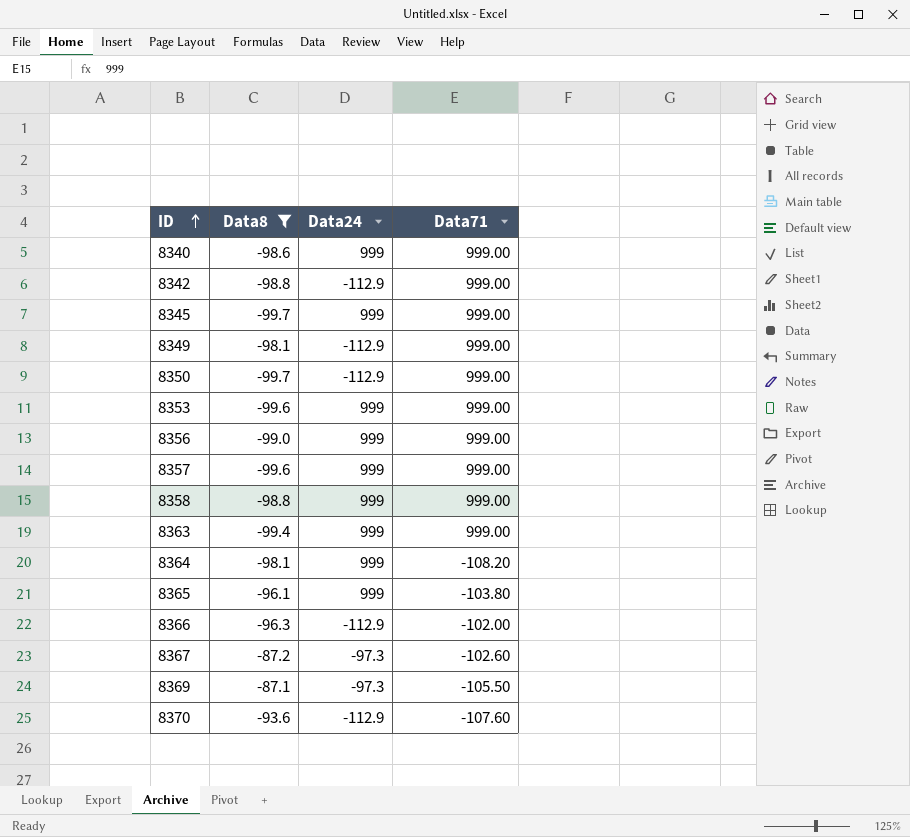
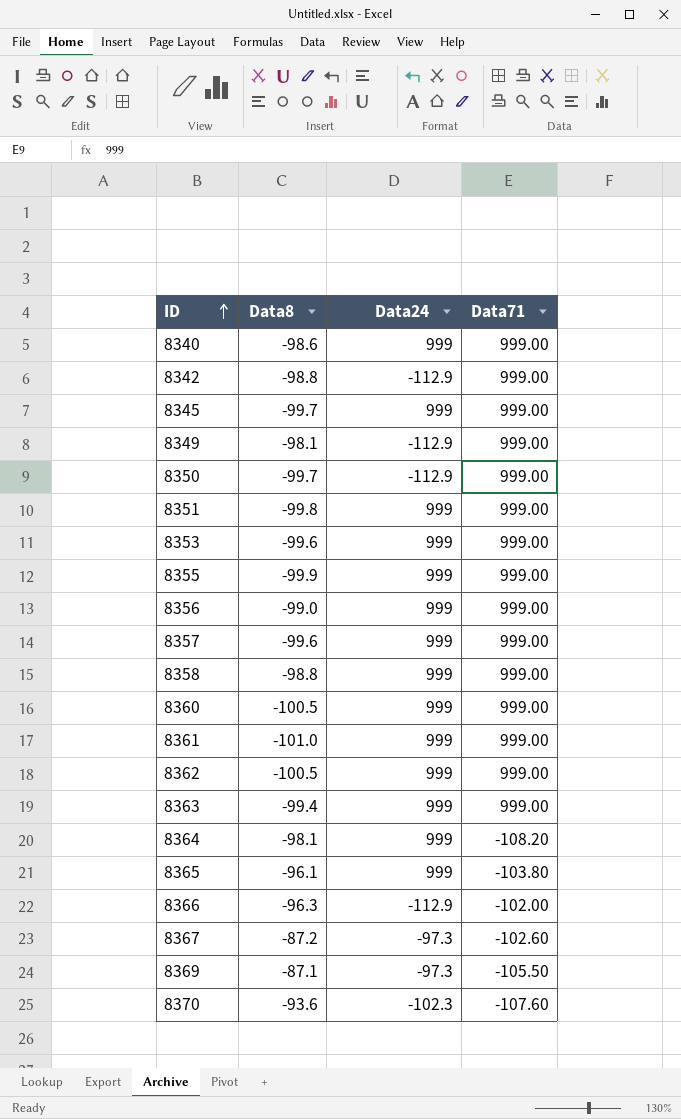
filter: Data8 >= -99.7 -> none
8370 | Data24: -112.9 -> -102.3

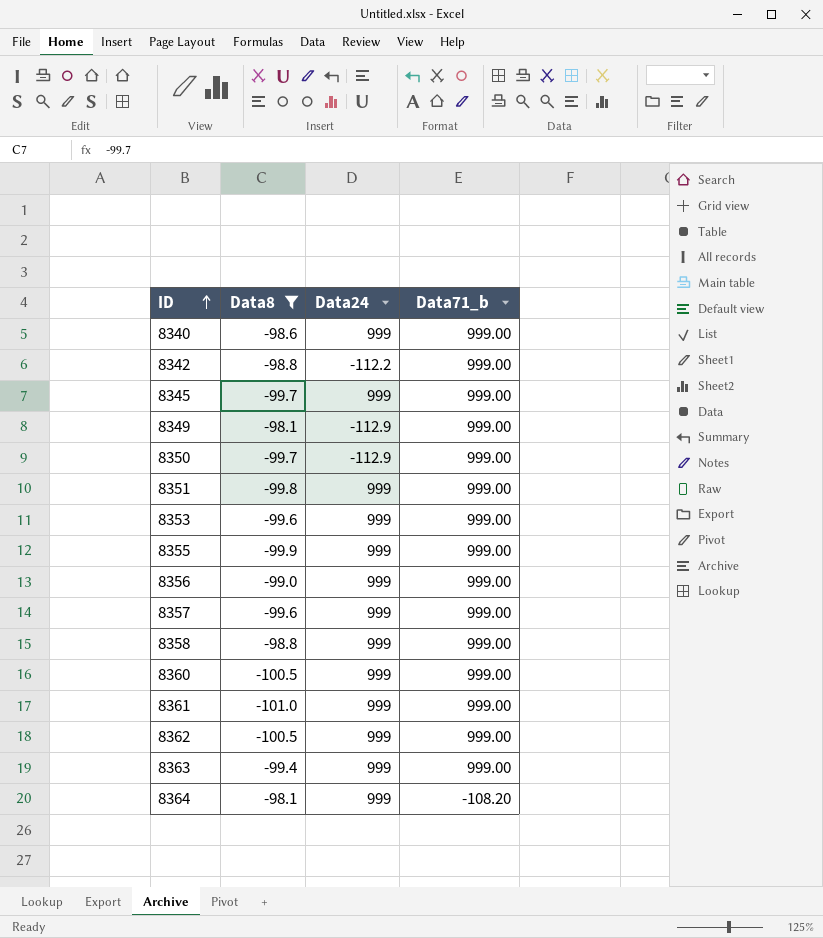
filter: none -> Data8 <= -98.1
column name: Data71 -> Data71_b
8342 | Data24: -112.9 -> -112.2

